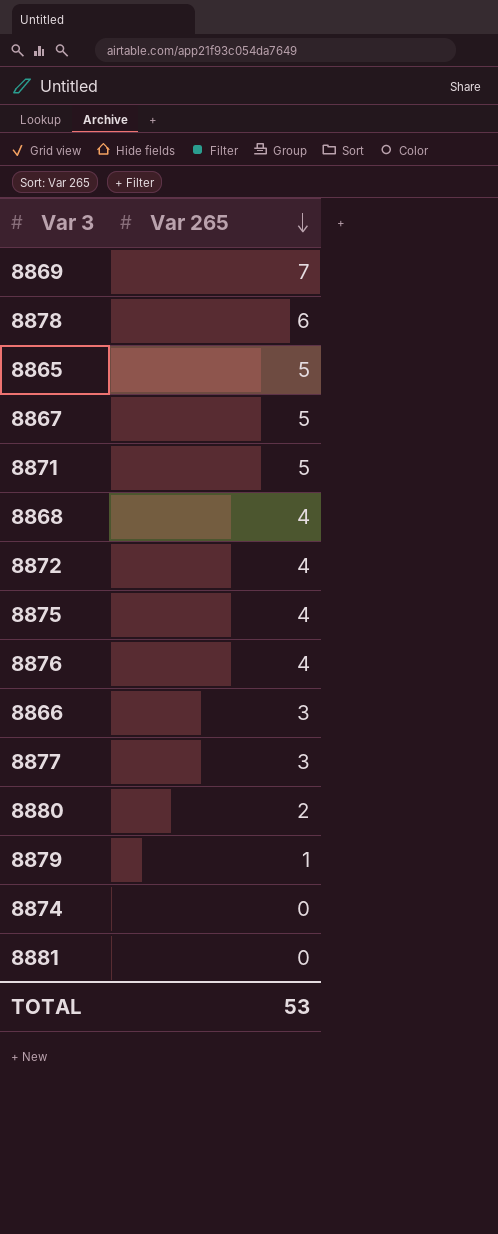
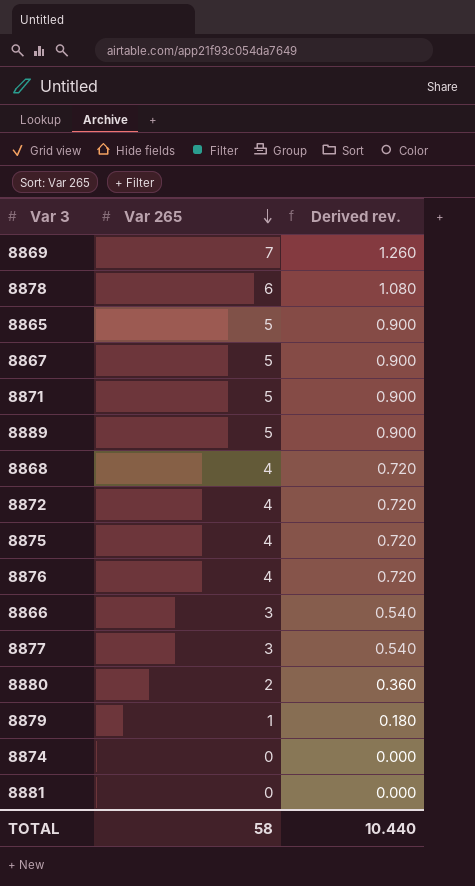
column Derived rev. | formula: none -> [Var 265] * 0.18
row 8889: none -> 5 | 0.900
TOTAL | Var 265: 53 -> 58

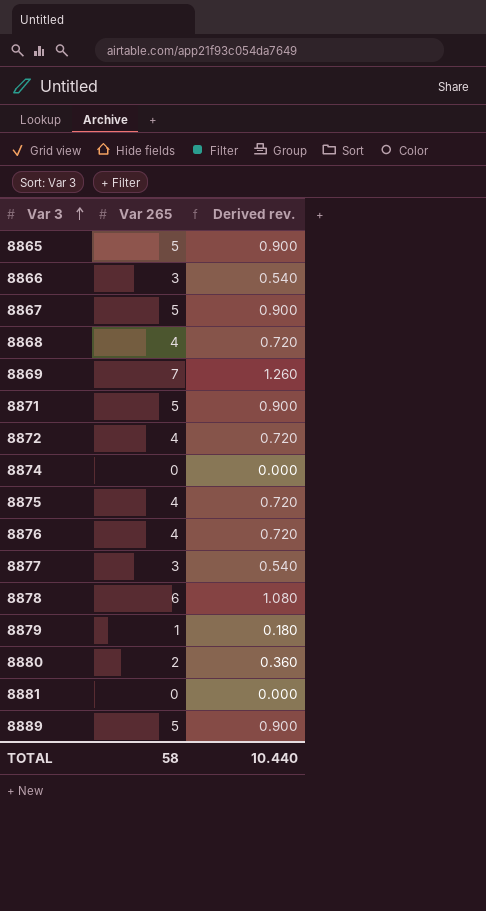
row order: Var 265 descending -> Var 3 ascending

